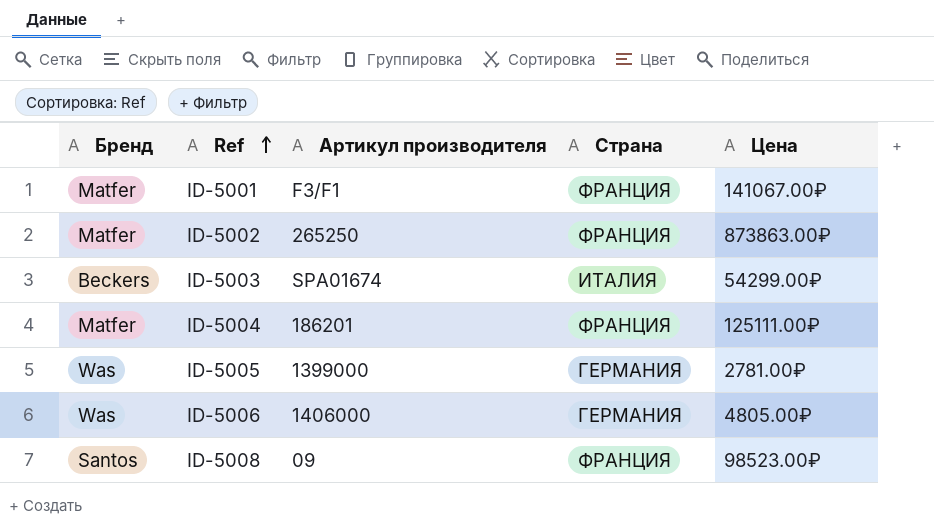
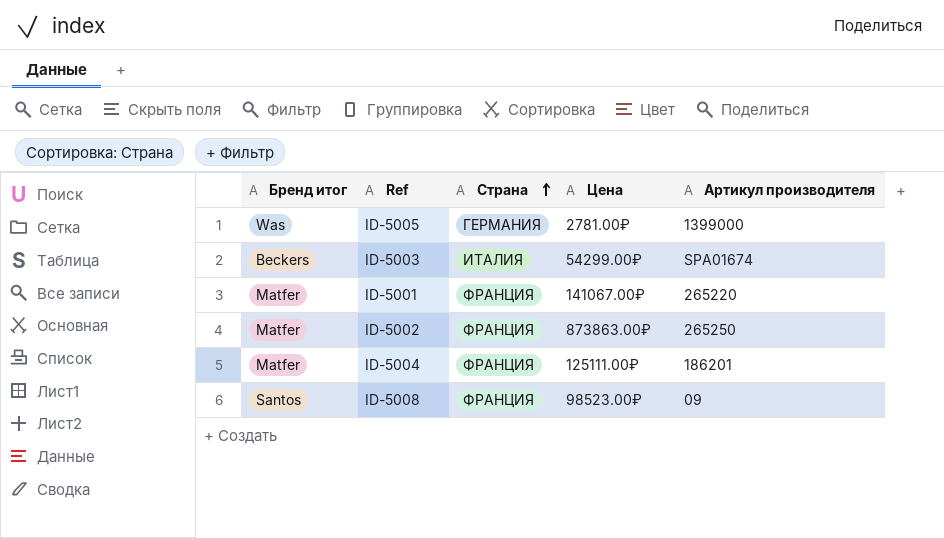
row order: Ref ascending -> Страна ascending
column name: Бренд -> Бренд итог
column Артикул производителя | position: 3 -> 5
row ID-5006: Was | 1406000 | ГЕРМАНИЯ | 4805.00₽ -> none
ID-5001 | Артикул производителя: F3/F1 -> 265220

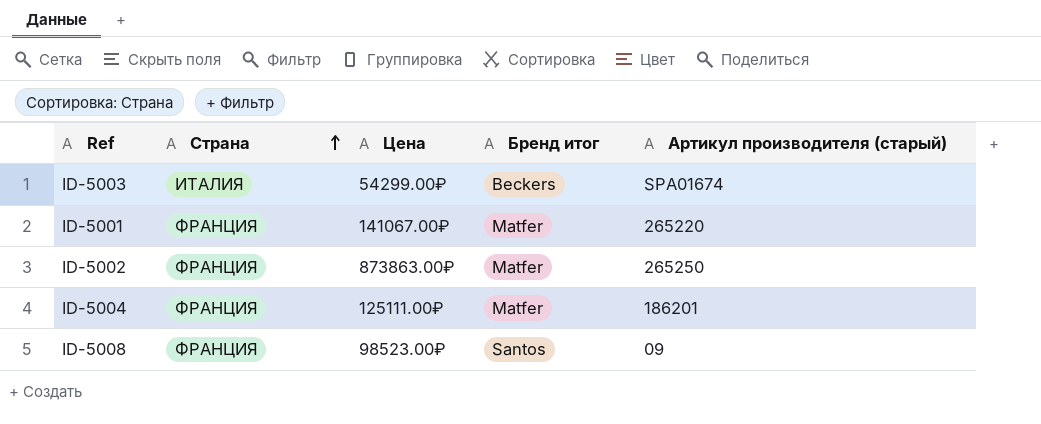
column Бренд итог | position: 1 -> 4
column name: Артикул производителя -> Артикул производителя (старый)
row ID-5005: Was | ГЕРМАНИЯ | 2781.00₽ | 1399000 -> none

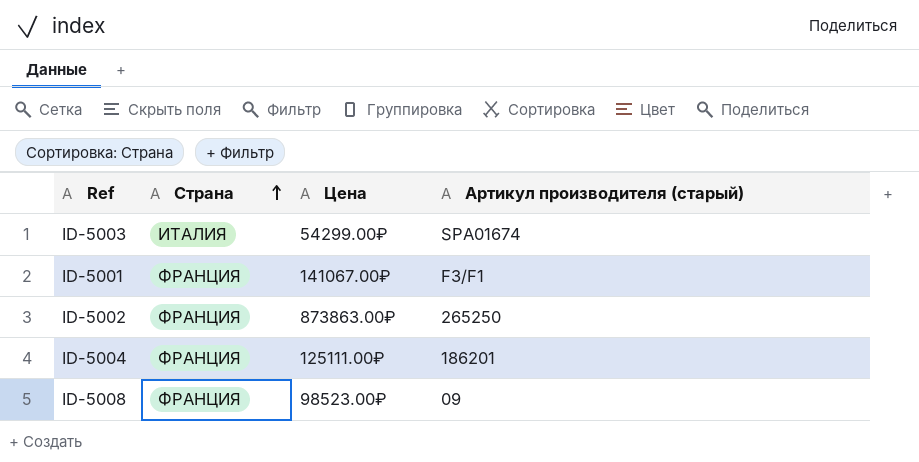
column Бренд итог | position: 4 -> none
ID-5001 | Артикул производителя (старый): 265220 -> F3/F1

